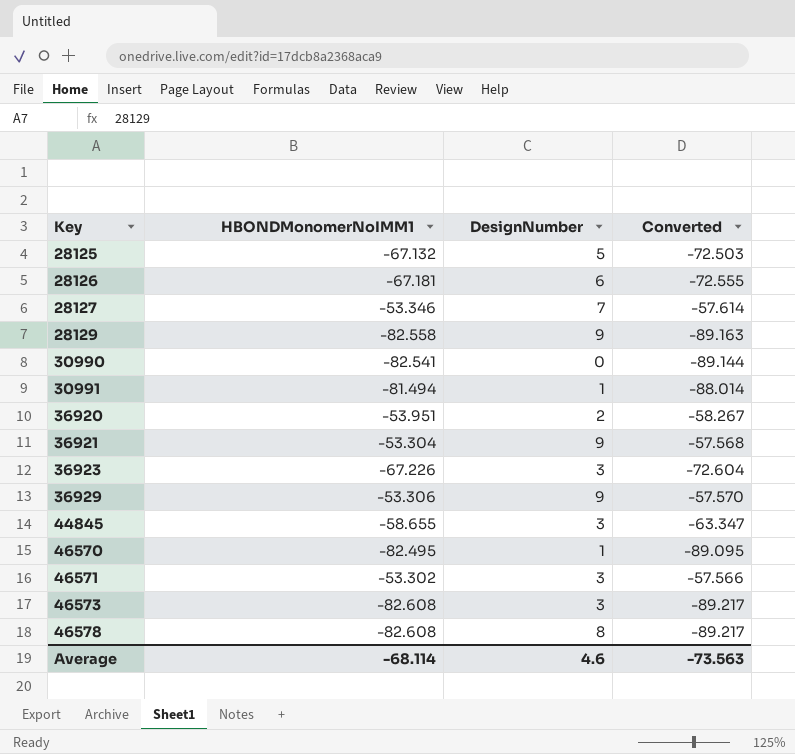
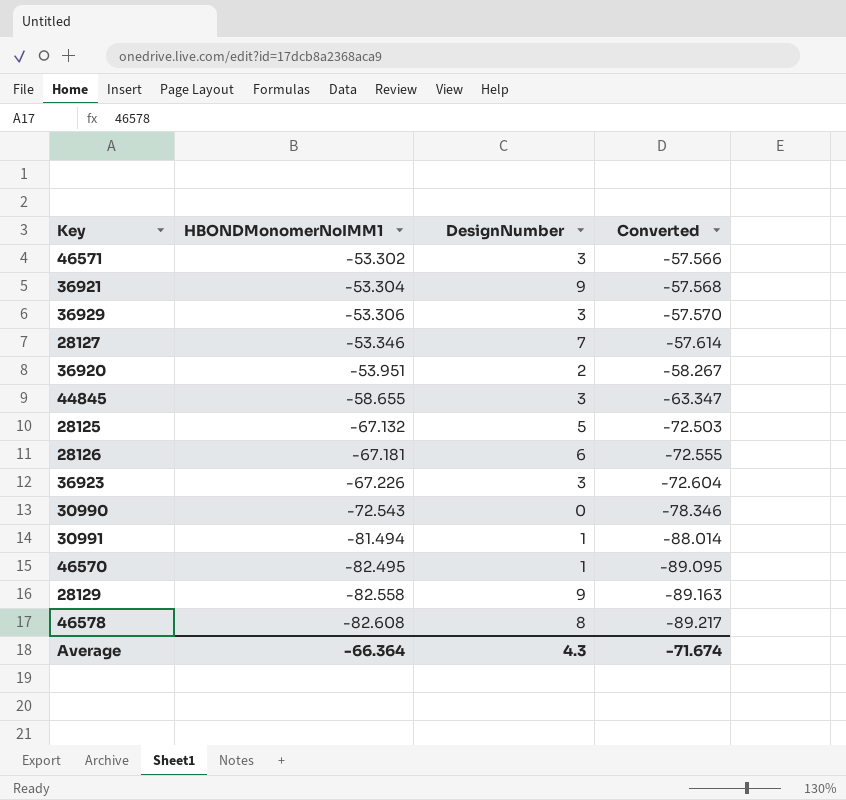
row order: Key ascending -> HBONDMonomerNoIMM1 descending
row 46573: -82.608 | 3 | -89.217 -> none
36929 | DesignNumber: 9 -> 3
30990 | HBONDMonomerNoIMM1: -82.541 -> -72.543
30990 | Converted: -89.144 -> -78.346
Average | HBONDMonomerNoIMM1: -68.114 -> -66.364
Average | DesignNumber: 4.6 -> 4.3
Average | Converted: -73.563 -> -71.674

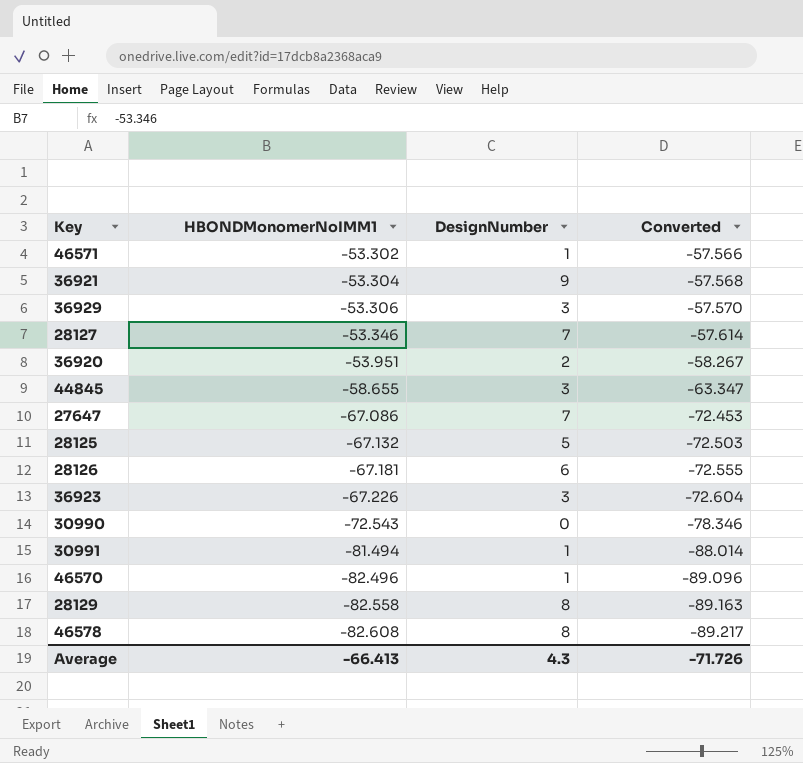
46571 | DesignNumber: 3 -> 1
row 27647: none -> -67.086 | 7 | -72.453
46570 | HBONDMonomerNoIMM1: -82.495 -> -82.496
46570 | Converted: -89.095 -> -89.096
28129 | DesignNumber: 9 -> 8
Average | HBONDMonomerNoIMM1: -66.364 -> -66.413
Average | Converted: -71.674 -> -71.726

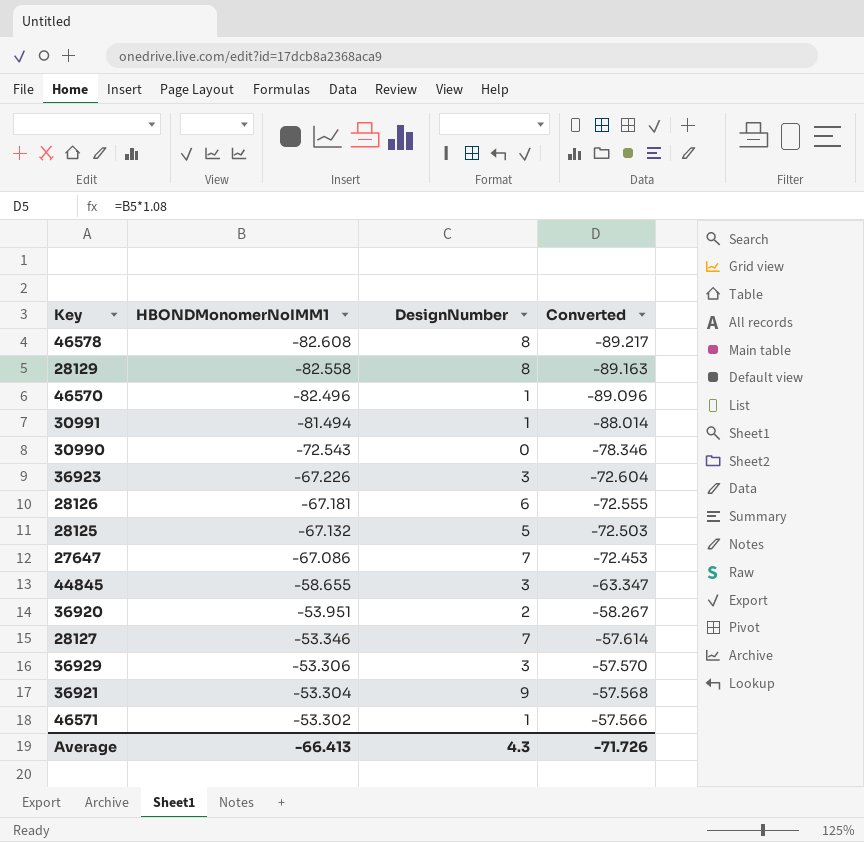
row order: HBONDMonomerNoIMM1 descending -> HBONDMonomerNoIMM1 ascending

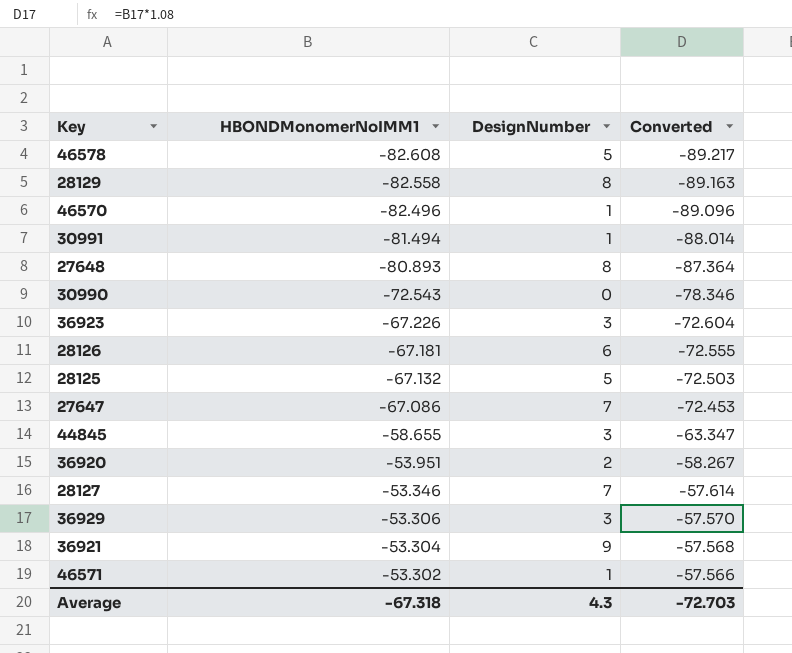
46578 | DesignNumber: 8 -> 5
row 27648: none -> -80.893 | 8 | -87.364
Average | HBONDMonomerNoIMM1: -66.413 -> -67.318
Average | Converted: -71.726 -> -72.703

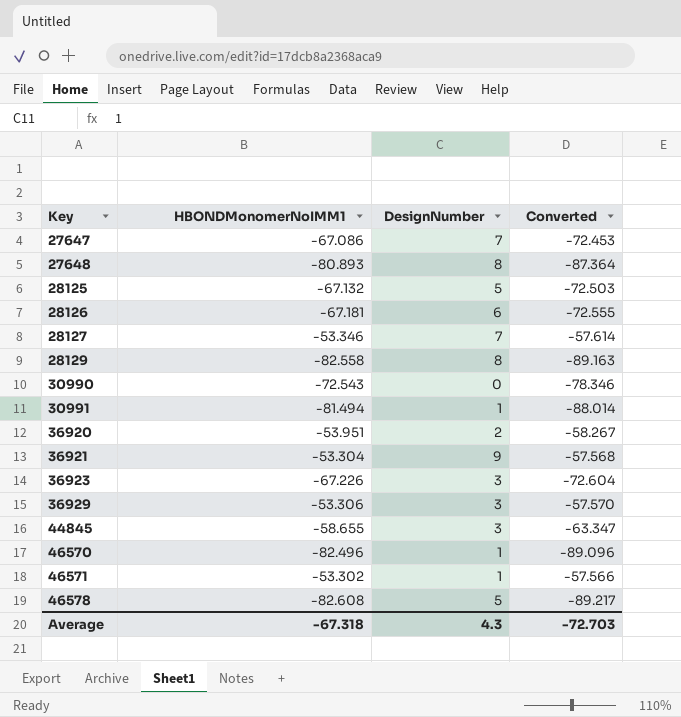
row order: HBONDMonomerNoIMM1 ascending -> Key ascending

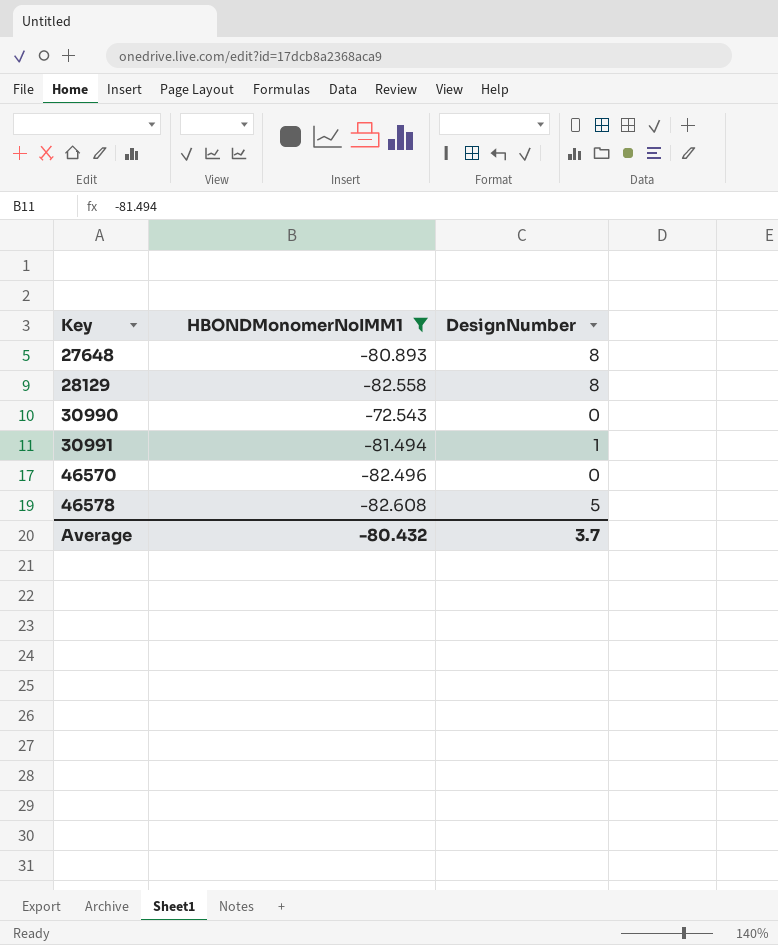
filter: none -> HBONDMonomerNoIMM1 <= -72.543
column Converted | formula: [HBONDMonomerNoIMM1] * 1.08 -> none
46570 | DesignNumber: 1 -> 0
Average | HBONDMonomerNoIMM1: -67.318 -> -80.432
Average | DesignNumber: 4.3 -> 3.7

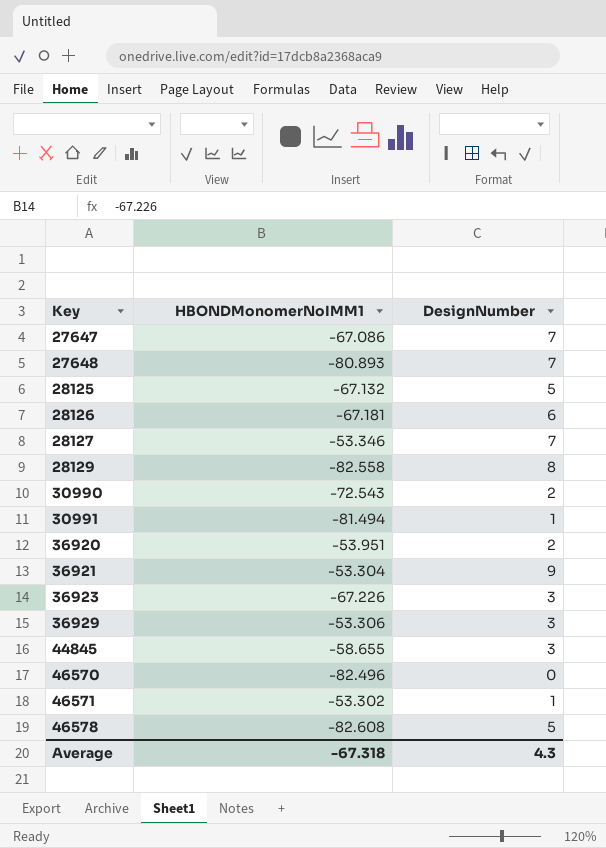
filter: HBONDMonomerNoIMM1 <= -72.543 -> none
27648 | DesignNumber: 8 -> 7
30990 | DesignNumber: 0 -> 2
Average | HBONDMonomerNoIMM1: -80.432 -> -67.318
Average | DesignNumber: 3.7 -> 4.3

